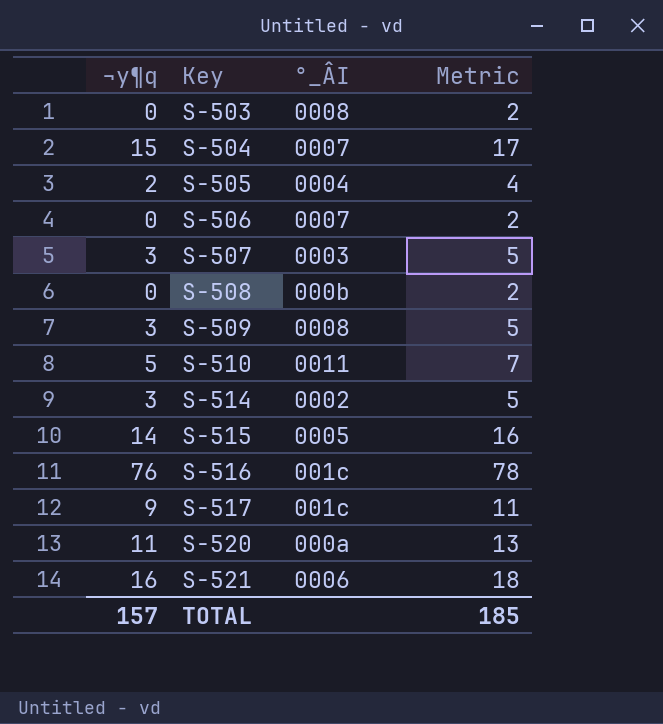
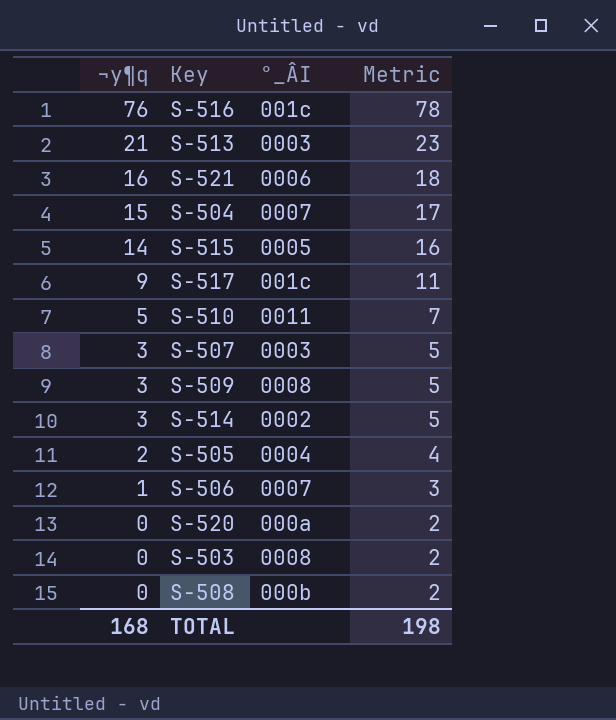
row order: Key ascending -> ¬y¶q descending
row S-513: none -> 21 | 0003 | 23
S-506 | ¬y¶q: 0 -> 1
S-506 | Metric: 2 -> 3
S-520 | ¬y¶q: 11 -> 0
S-520 | Metric: 13 -> 2
TOTAL | ¬y¶q: 157 -> 168
TOTAL | Metric: 185 -> 198

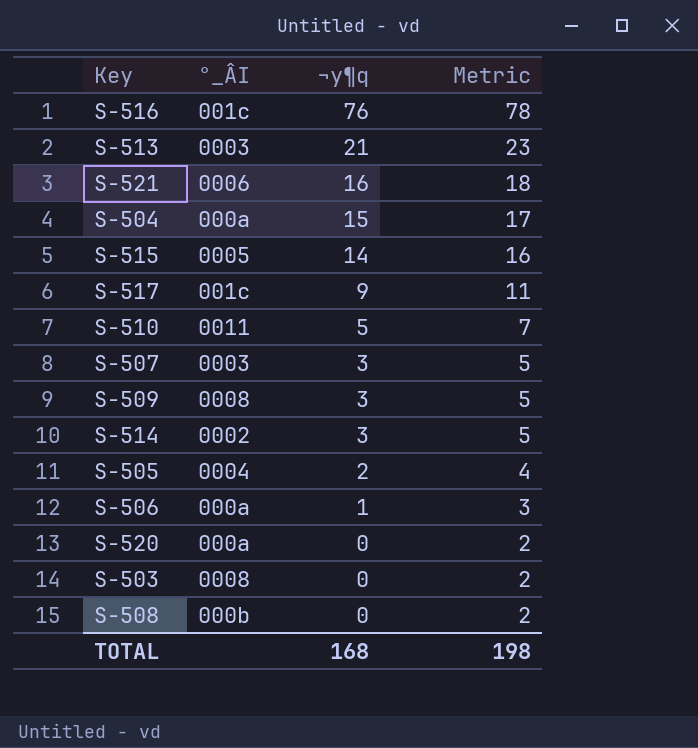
column ¬y¶q | position: 1 -> 3
S-504 | °_ÂI: 0007 -> 000a
S-506 | °_ÂI: 0007 -> 000a

